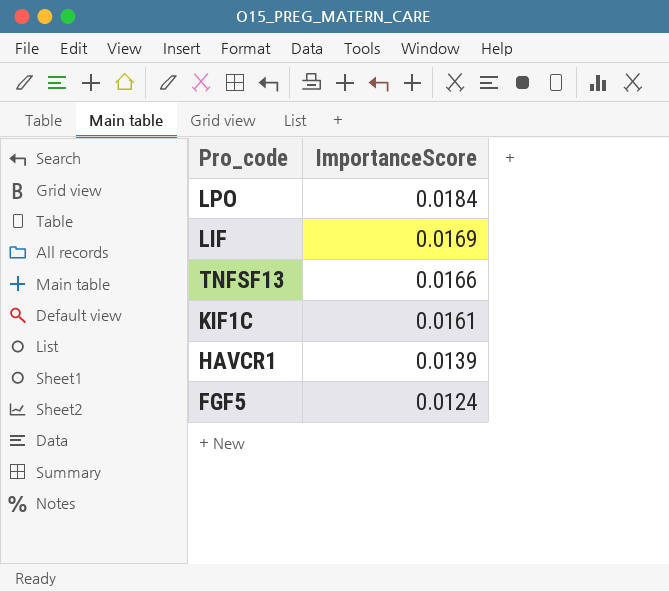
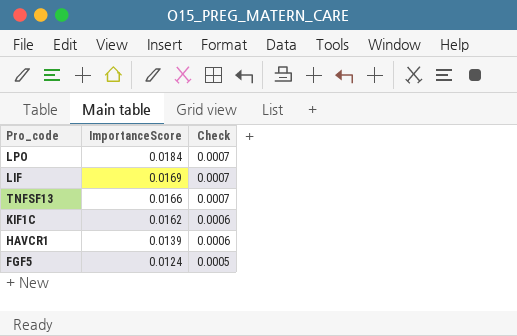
column Check | formula: none -> [ImportanceScore] * 0.04
KIF1C | ImportanceScore: 0.0161 -> 0.0162

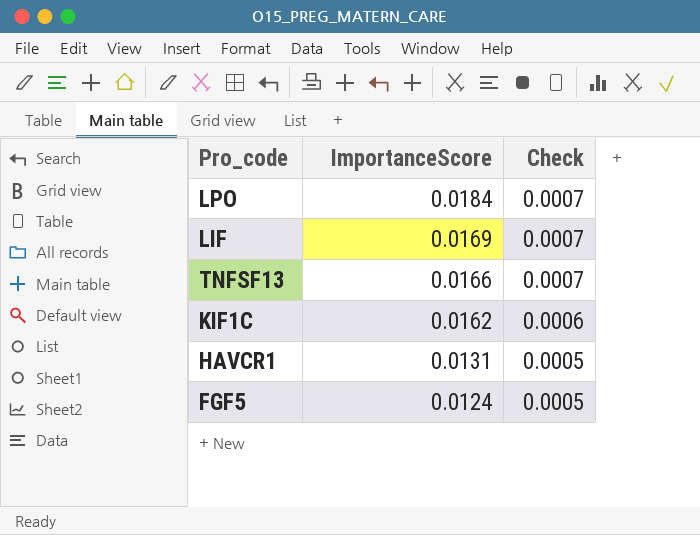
HAVCR1 | ImportanceScore: 0.0139 -> 0.0131
HAVCR1 | Check: 0.0006 -> 0.0005

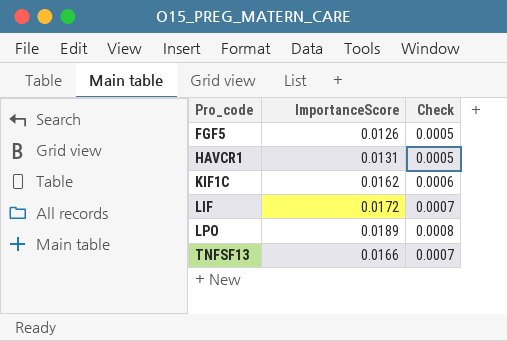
row order: ImportanceScore descending -> Pro_code ascending
FGF5 | ImportanceScore: 0.0124 -> 0.0126
LIF | ImportanceScore: 0.0169 -> 0.0172
LPO | ImportanceScore: 0.0184 -> 0.0189
LPO | Check: 0.0007 -> 0.0008

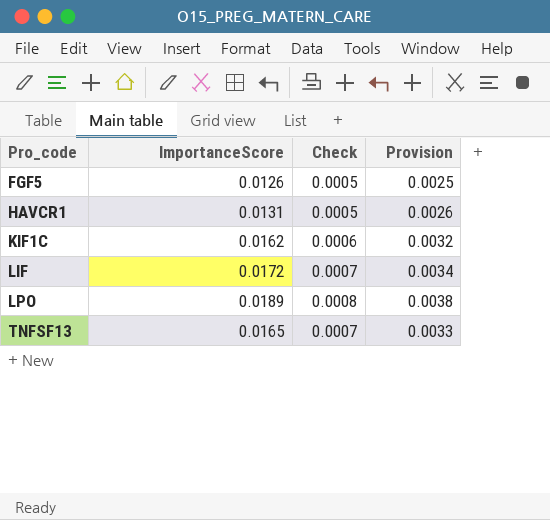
column Provision | formula: none -> [ImportanceScore] * 0.2
TNFSF13 | ImportanceScore: 0.0166 -> 0.0165

